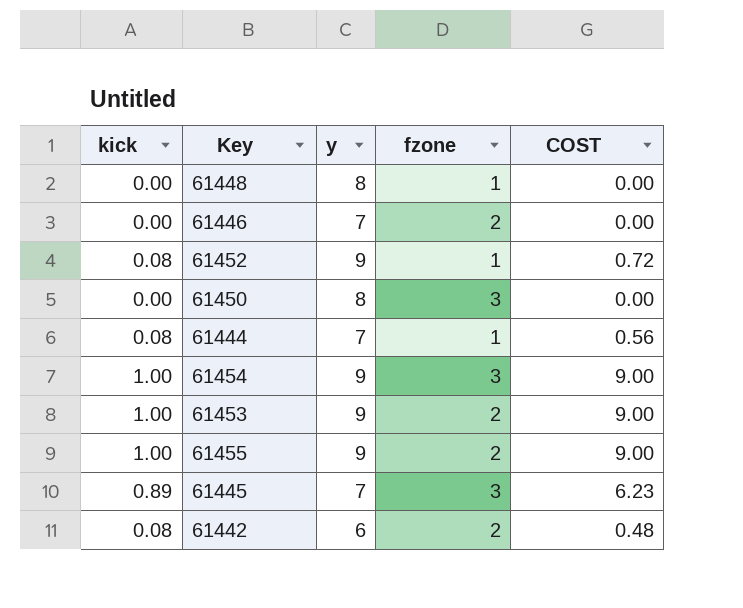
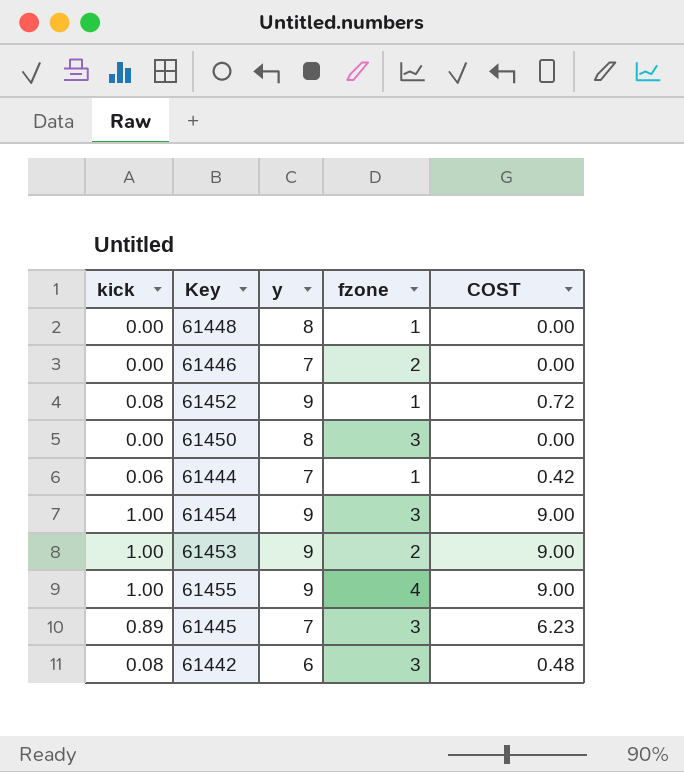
61444 | kick: 0.08 -> 0.06
61444 | COST: 0.56 -> 0.42
61455 | fzone: 2 -> 4
61442 | fzone: 2 -> 3

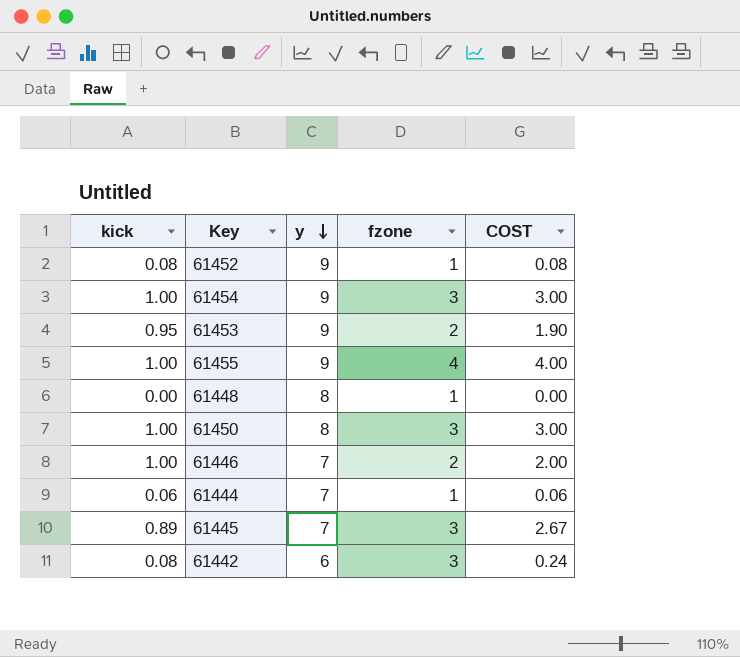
row order: none -> y descending
column COST | formula: [kick] * [y] -> [kick] * [fzone]
61453 | kick: 1.00 -> 0.95
61450 | kick: 0.00 -> 1.00
61446 | kick: 0.00 -> 1.00

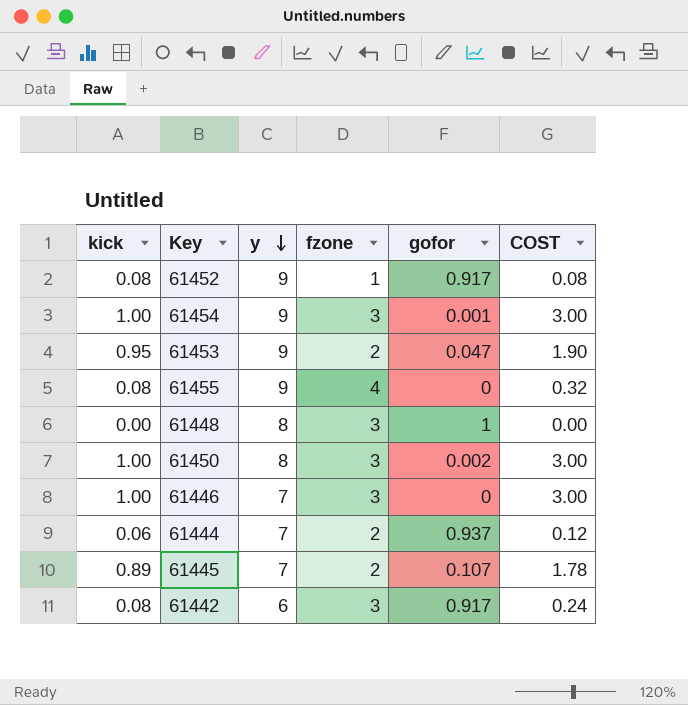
column gofor | position: none -> 5
61455 | kick: 1.00 -> 0.08
61455 | COST: 4.00 -> 0.32
61448 | fzone: 1 -> 3
61446 | fzone: 2 -> 3
61446 | COST: 2.00 -> 3.00
61444 | fzone: 1 -> 2
61444 | COST: 0.06 -> 0.12
61445 | fzone: 3 -> 2
61445 | COST: 2.67 -> 1.78

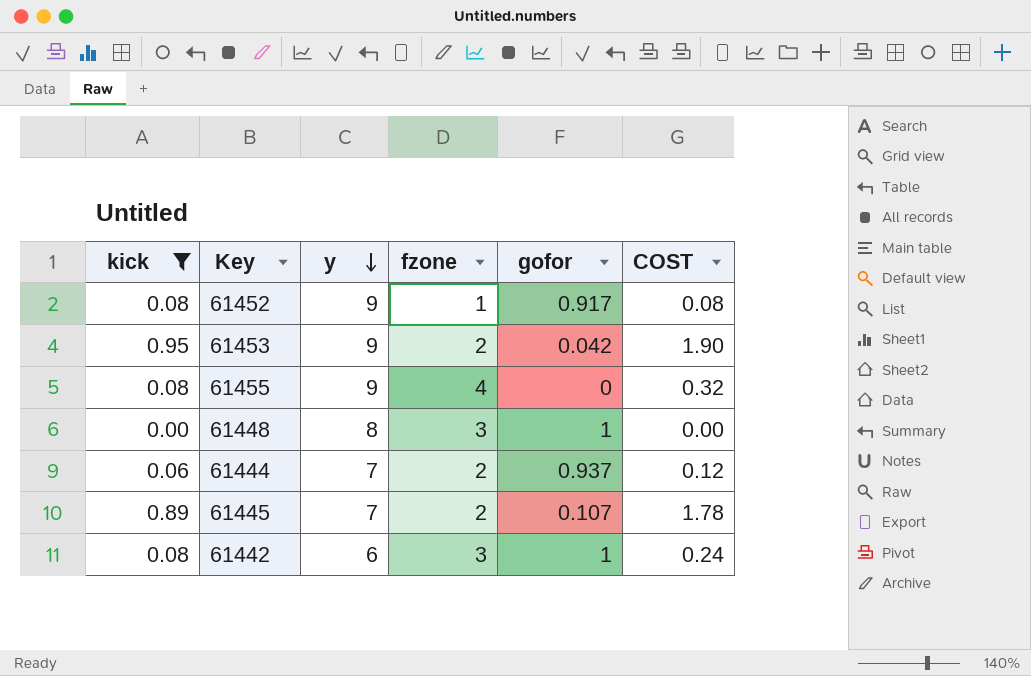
filter: none -> kick != 1.00
61453 | gofor: 0.047 -> 0.042
61442 | gofor: 0.917 -> 1

